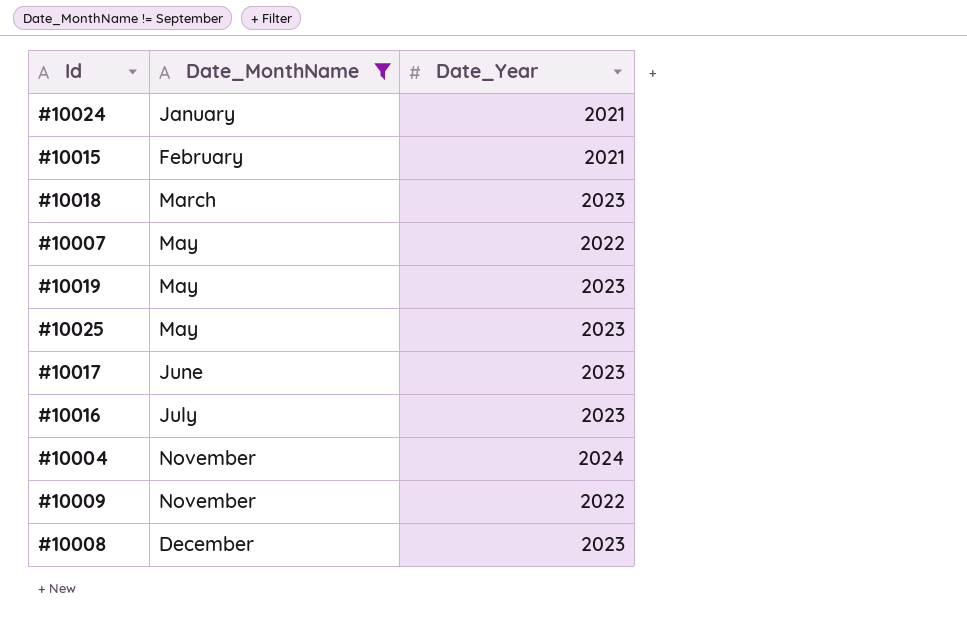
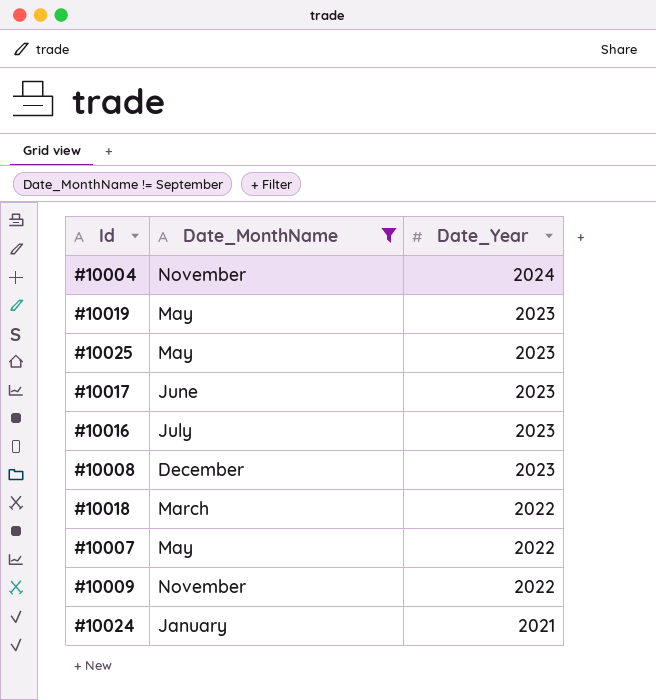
row order: Date_MonthName ascending -> Date_Year descending
row #10015: February | 2021 -> none
#10018 | Date_Year: 2023 -> 2022

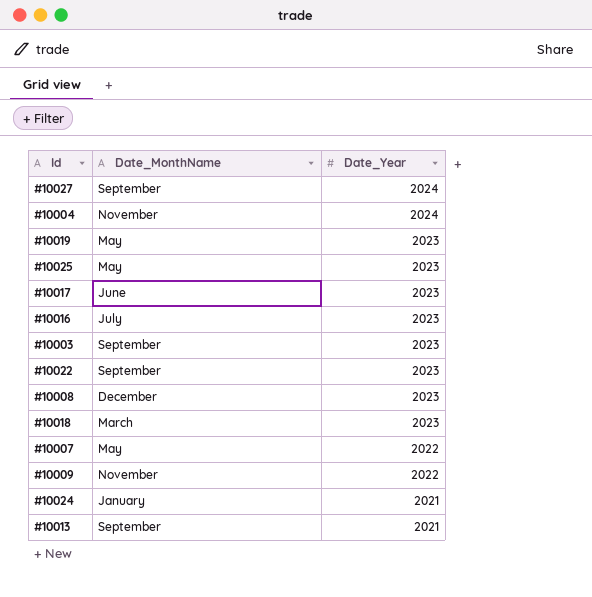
filter: Date_MonthName != September -> none
#10018 | Date_Year: 2022 -> 2023

